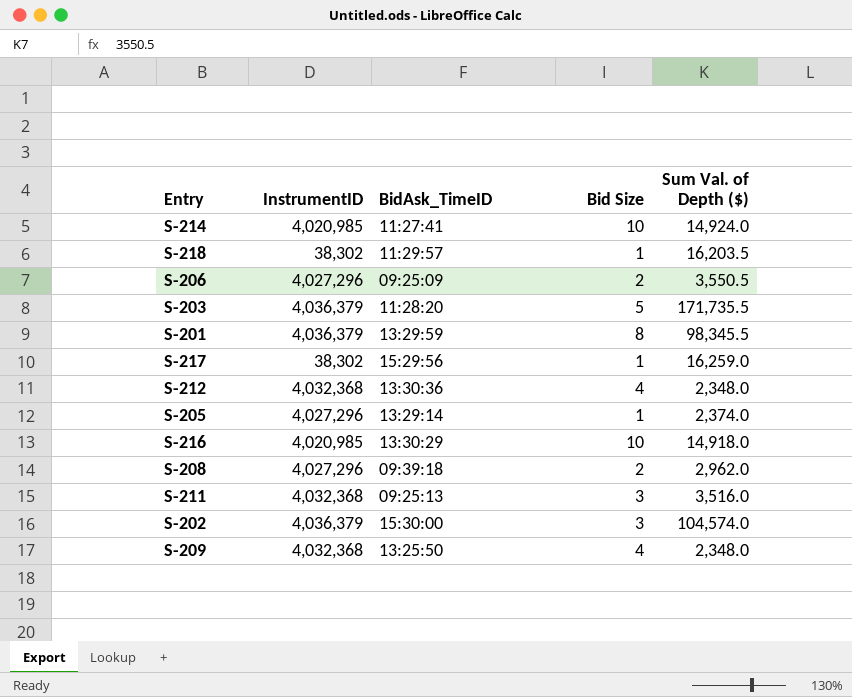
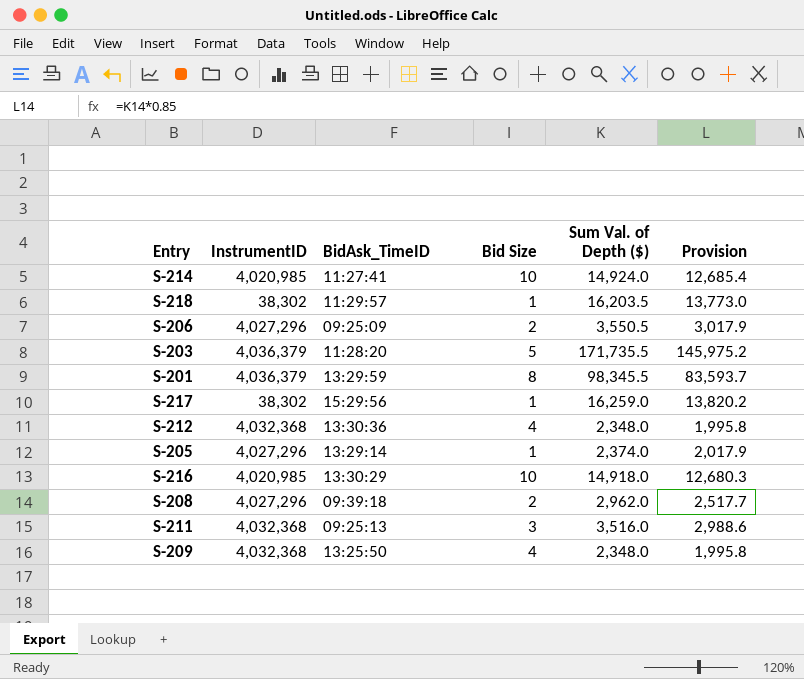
column Provision | formula: none -> [Sum Val. of Depth ($)] * 0.85
row S-202: 4,036,379 | 15:30:00 | 3 | 104,574.0 -> none

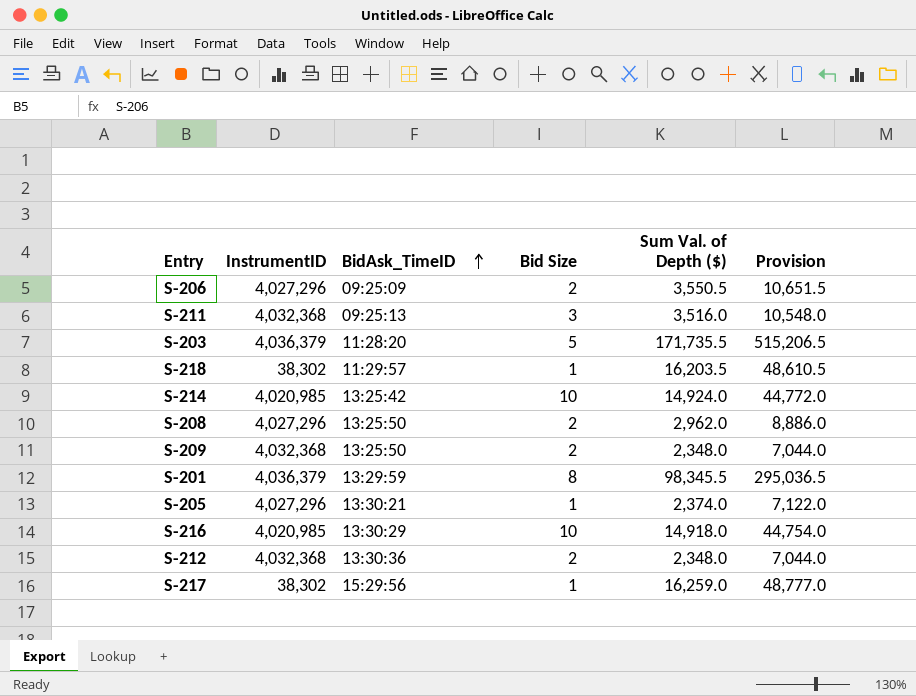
row order: none -> BidAsk_TimeID ascending
column Provision | formula: [Sum Val. of Depth ($)] * 0.85 -> [Sum Val. of Depth ($)] * 3
S-214 | BidAsk_TimeID: 11:27:41 -> 13:25:42
S-208 | BidAsk_TimeID: 09:39:18 -> 13:25:50
S-209 | Bid Size: 4 -> 2
S-205 | BidAsk_TimeID: 13:29:14 -> 13:30:21
S-212 | Bid Size: 4 -> 2

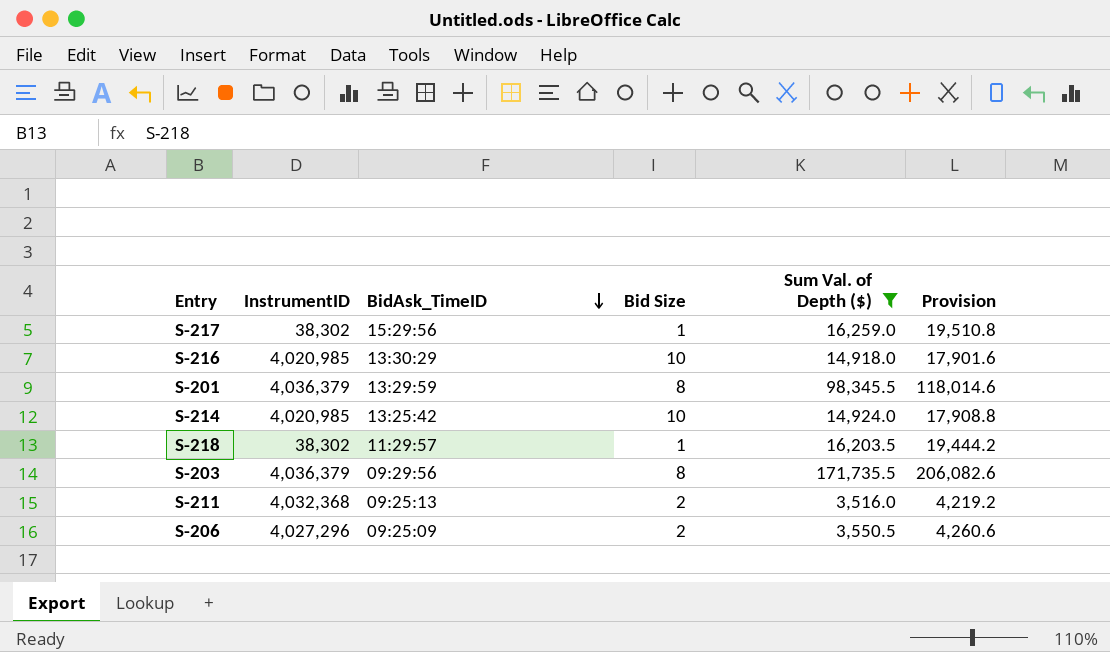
filter: none -> Sum Val. of Depth ($) >= 3,516.0
row order: BidAsk_TimeID ascending -> BidAsk_TimeID descending
column Provision | formula: [Sum Val. of Depth ($)] * 3 -> [Sum Val. of Depth ($)] * 1.2
S-203 | BidAsk_TimeID: 11:28:20 -> 09:29:56
S-203 | Bid Size: 5 -> 8
S-211 | Bid Size: 3 -> 2

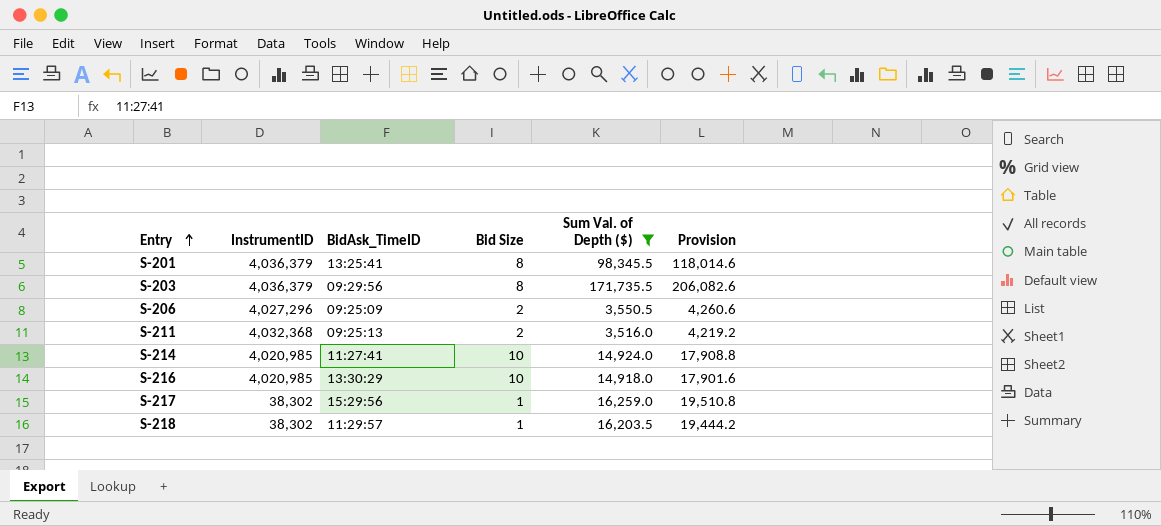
row order: BidAsk_TimeID descending -> Entry ascending
S-201 | BidAsk_TimeID: 13:29:59 -> 13:25:41
S-214 | BidAsk_TimeID: 13:25:42 -> 11:27:41

